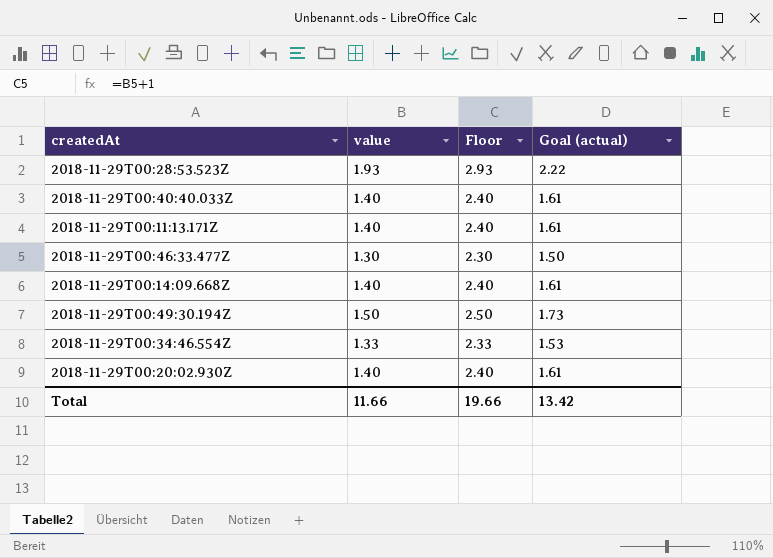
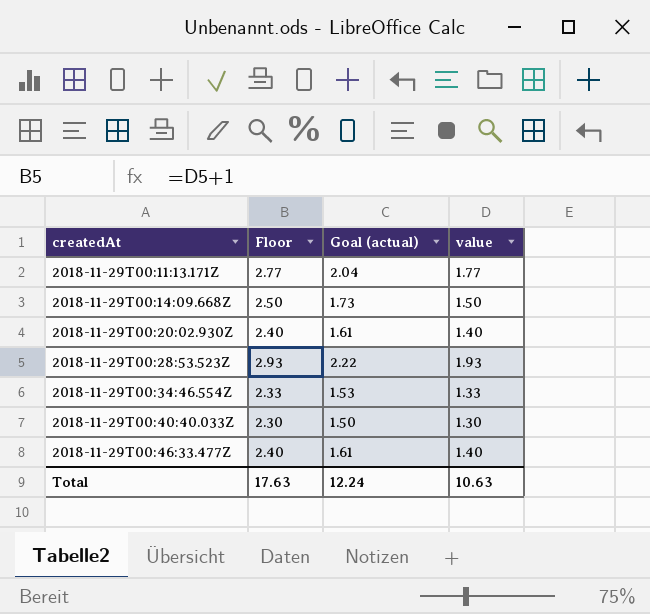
row order: none -> createdAt ascending
column value | position: 2 -> 4
row 2018-11-29T00:49:30.194Z: 1.50 | 2.50 | 1.73 -> none
2018-11-29T00:11:13.171Z | Floor: 2.40 -> 2.77
2018-11-29T00:11:13.171Z | Goal (actual): 1.61 -> 2.04
2018-11-29T00:11:13.171Z | value: 1.40 -> 1.77
2018-11-29T00:14:09.668Z | Floor: 2.40 -> 2.50
2018-11-29T00:14:09.668Z | Goal (actual): 1.61 -> 1.73
2018-11-29T00:14:09.668Z | value: 1.40 -> 1.50
2018-11-29T00:40:40.033Z | Floor: 2.40 -> 2.30
2018-11-29T00:40:40.033Z | Goal (actual): 1.61 -> 1.50
2018-11-29T00:40:40.033Z | value: 1.40 -> 1.30
2018-11-29T00:46:33.477Z | Floor: 2.30 -> 2.40
2018-11-29T00:46:33.477Z | Goal (actual): 1.50 -> 1.61
2018-11-29T00:46:33.477Z | value: 1.30 -> 1.40
Total | Floor: 19.66 -> 17.63
Total | Goal (actual): 13.42 -> 12.24
Total | value: 11.66 -> 10.63

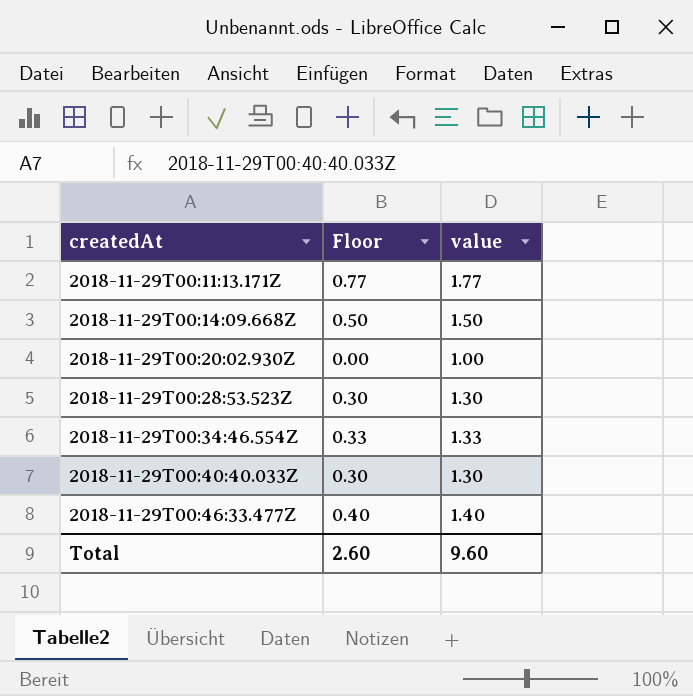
column Goal (actual) | formula: [value] * 1.15 -> none
column Floor | formula: [value] + 1 -> [value] - 1
2018-11-29T00:20:02.930Z | value: 1.40 -> 1.00
2018-11-29T00:28:53.523Z | value: 1.93 -> 1.30
Total | Floor: 17.63 -> 2.60
Total | value: 10.63 -> 9.60

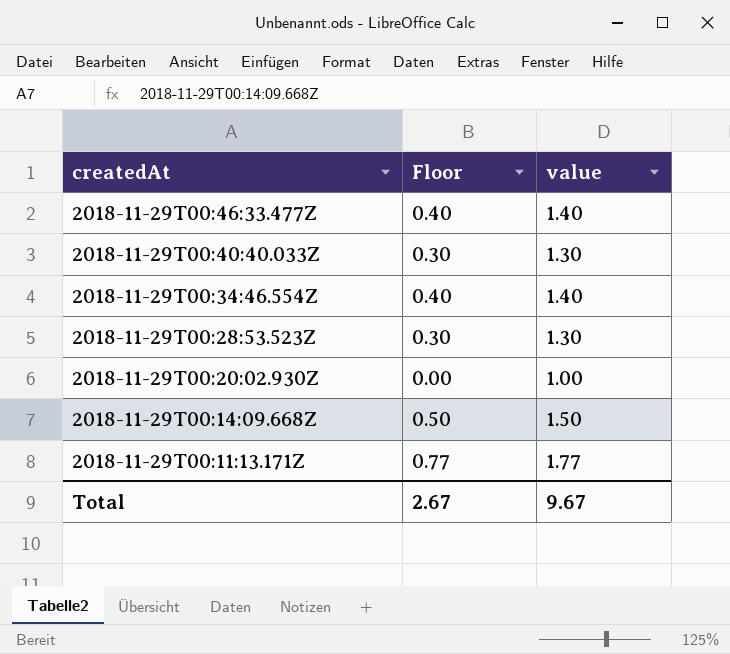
row order: createdAt ascending -> createdAt descending
2018-11-29T00:34:46.554Z | Floor: 0.33 -> 0.40
2018-11-29T00:34:46.554Z | value: 1.33 -> 1.40
Total | Floor: 2.60 -> 2.67
Total | value: 9.60 -> 9.67

